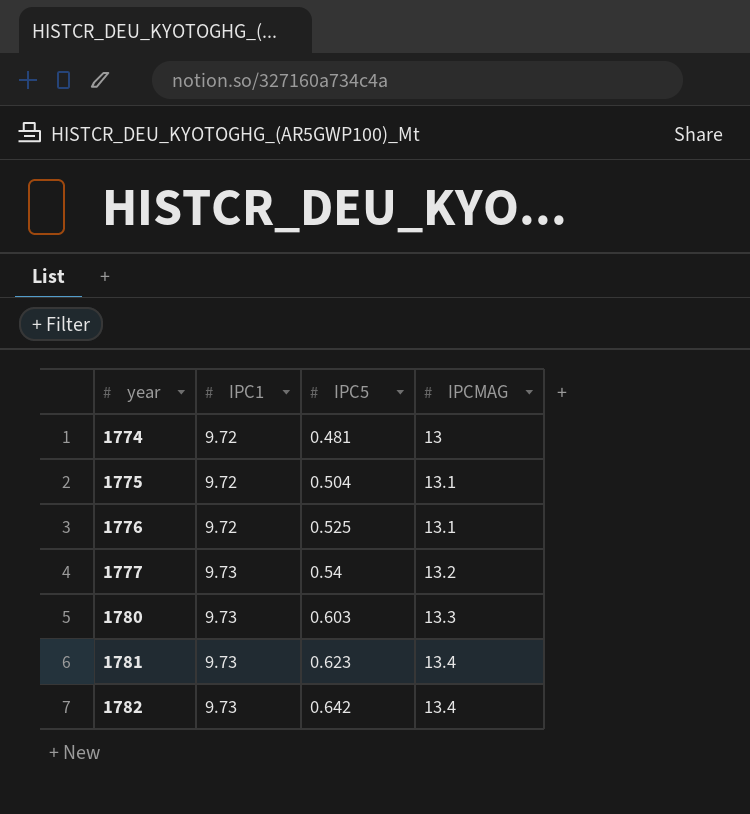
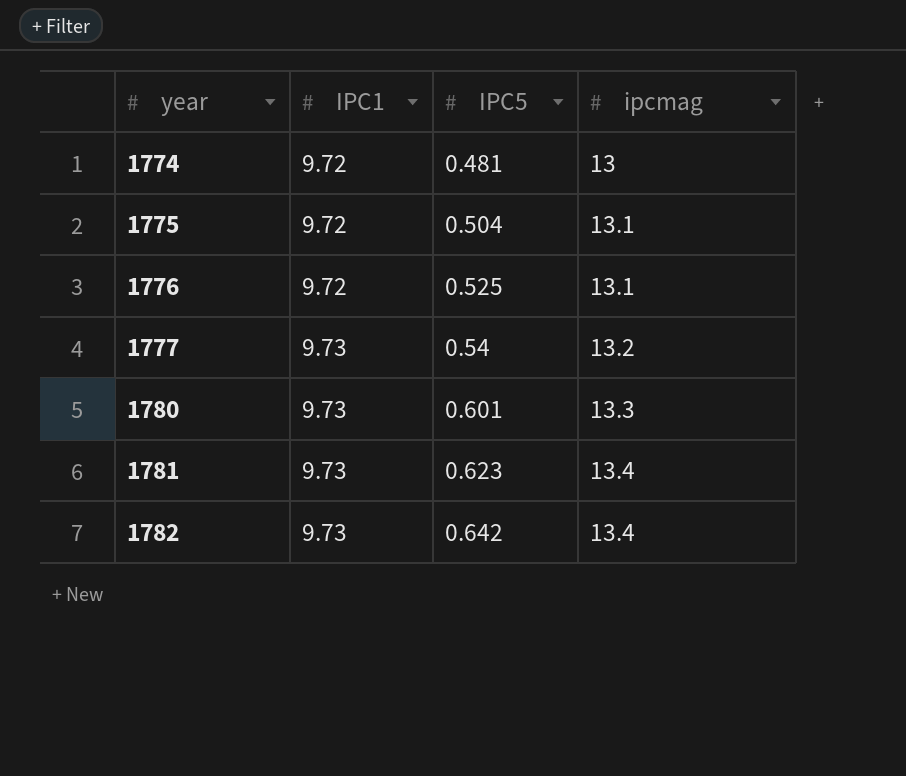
column name: IPCMAG -> ipcmag
1780 | IPC5: 0.603 -> 0.601

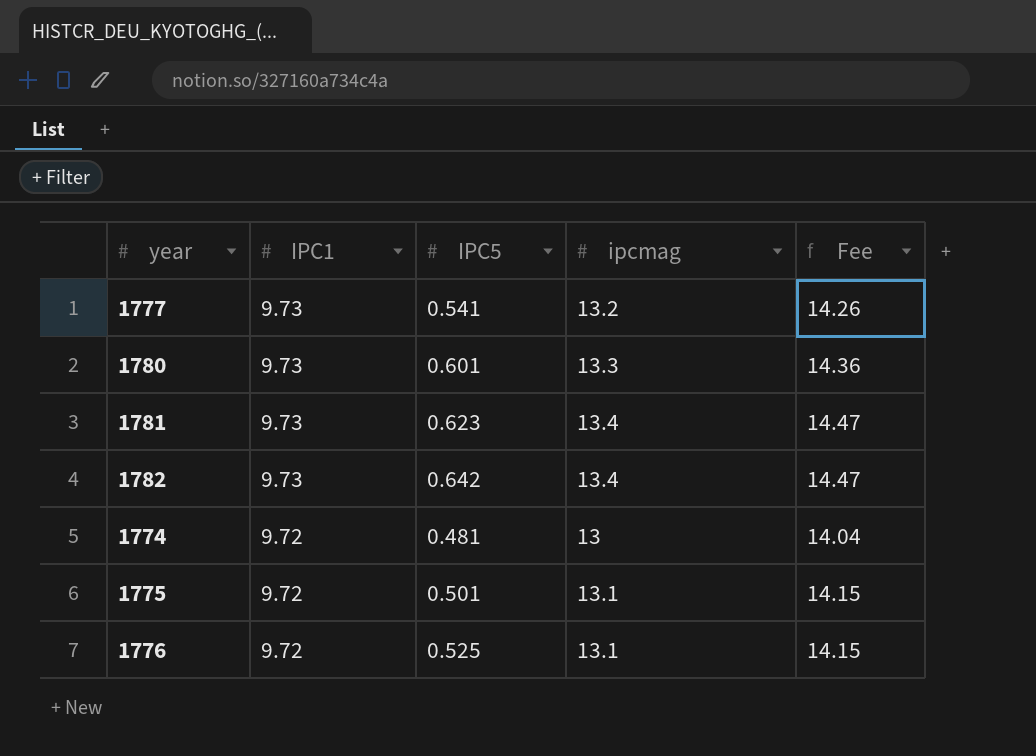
row order: year ascending -> IPC1 descending
column Fee | formula: none -> [ipcmag] * 1.08
1777 | IPC5: 0.54 -> 0.541
1775 | IPC5: 0.504 -> 0.501

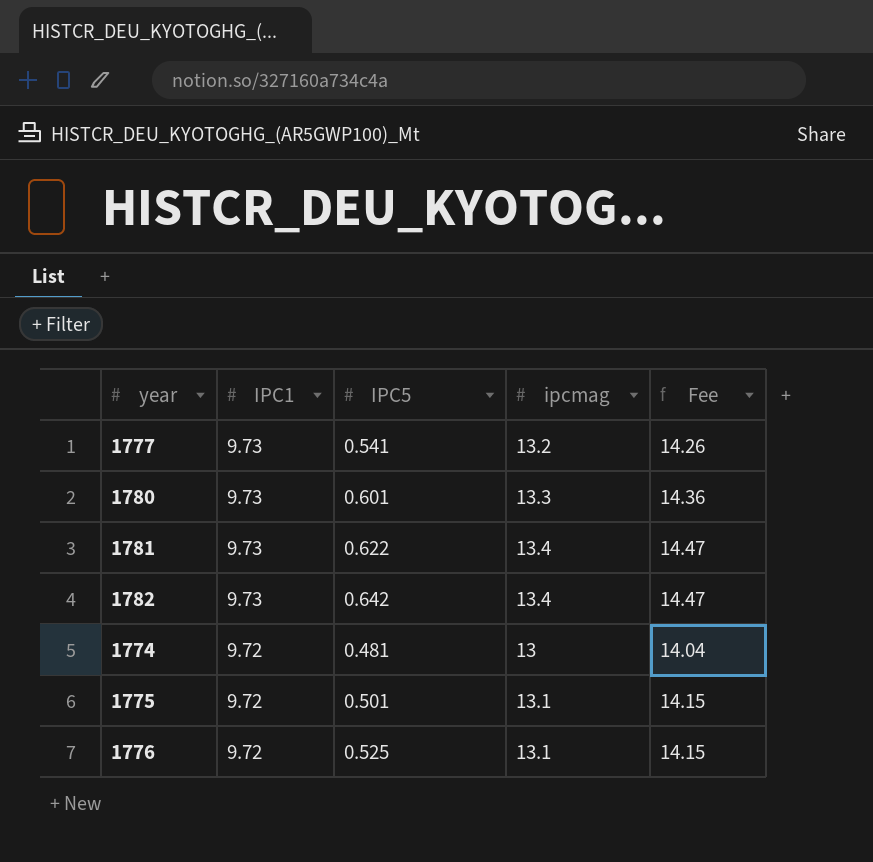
1781 | IPC5: 0.623 -> 0.622

